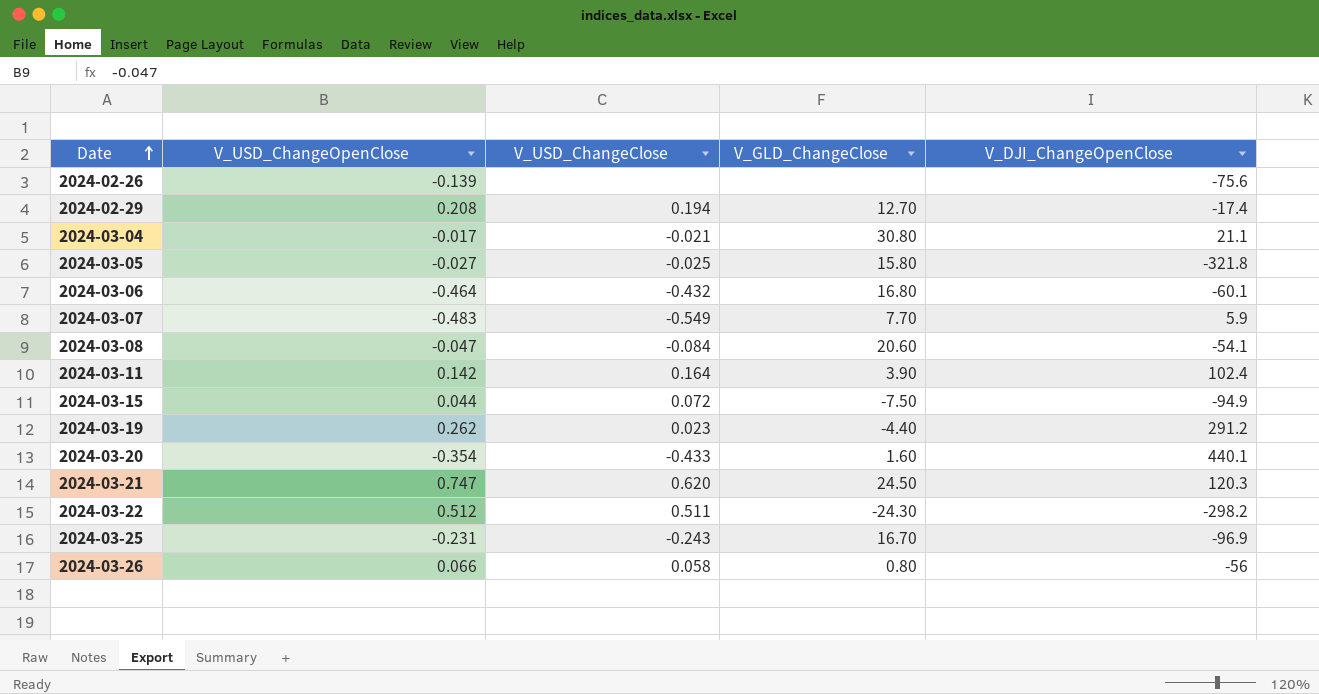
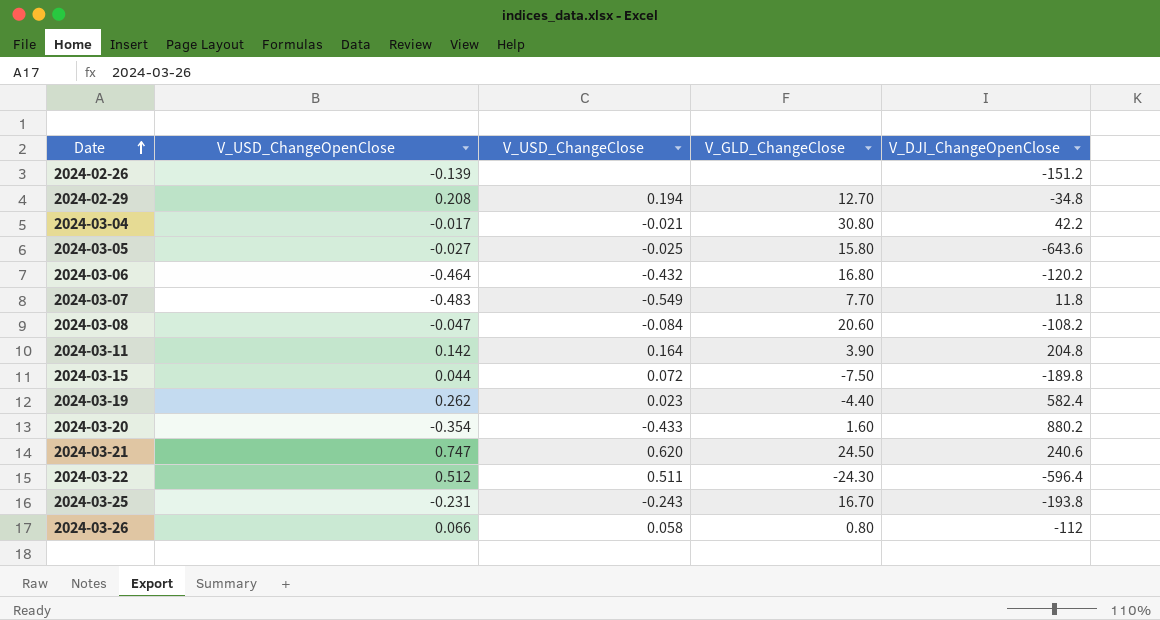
2024-02-26 | V_DJI_ChangeOpenClose: -75.6 -> -151.2
2024-02-29 | V_DJI_ChangeOpenClose: -17.4 -> -34.8
2024-03-04 | V_DJI_ChangeOpenClose: 21.1 -> 42.2
2024-03-05 | V_DJI_ChangeOpenClose: -321.8 -> -643.6
2024-03-06 | V_DJI_ChangeOpenClose: -60.1 -> -120.2
2024-03-07 | V_DJI_ChangeOpenClose: 5.9 -> 11.8
2024-03-08 | V_DJI_ChangeOpenClose: -54.1 -> -108.2
2024-03-11 | V_DJI_ChangeOpenClose: 102.4 -> 204.8
2024-03-15 | V_DJI_ChangeOpenClose: -94.9 -> -189.8
2024-03-19 | V_DJI_ChangeOpenClose: 291.2 -> 582.4
2024-03-20 | V_DJI_ChangeOpenClose: 440.1 -> 880.2
2024-03-21 | V_DJI_ChangeOpenClose: 120.3 -> 240.6
2024-03-22 | V_DJI_ChangeOpenClose: -298.2 -> -596.4
2024-03-25 | V_DJI_ChangeOpenClose: -96.9 -> -193.8
2024-03-26 | V_DJI_ChangeOpenClose: -56 -> -112

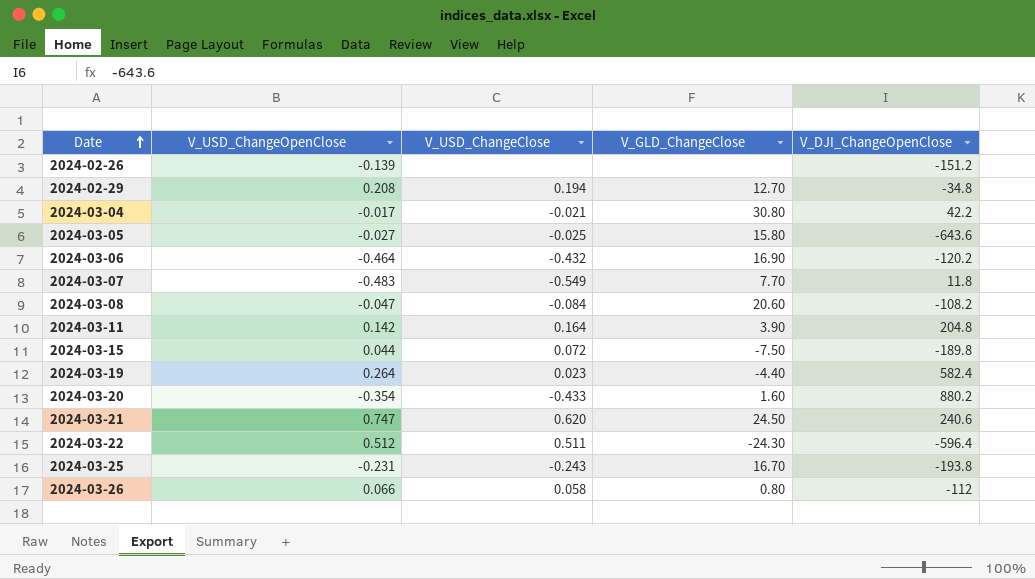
2024-03-06 | V_GLD_ChangeClose: 16.80 -> 16.90
2024-03-19 | V_USD_ChangeOpenClose: 0.262 -> 0.264

